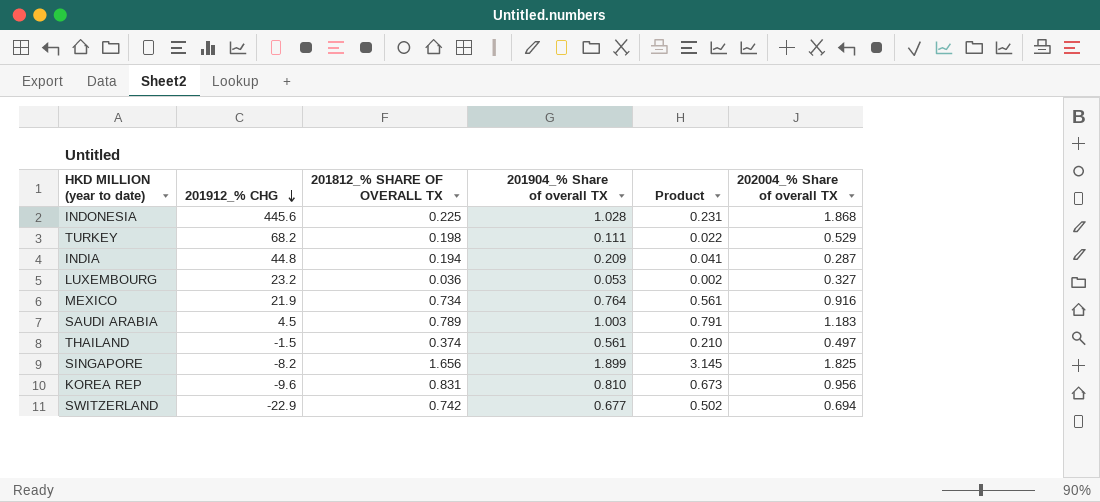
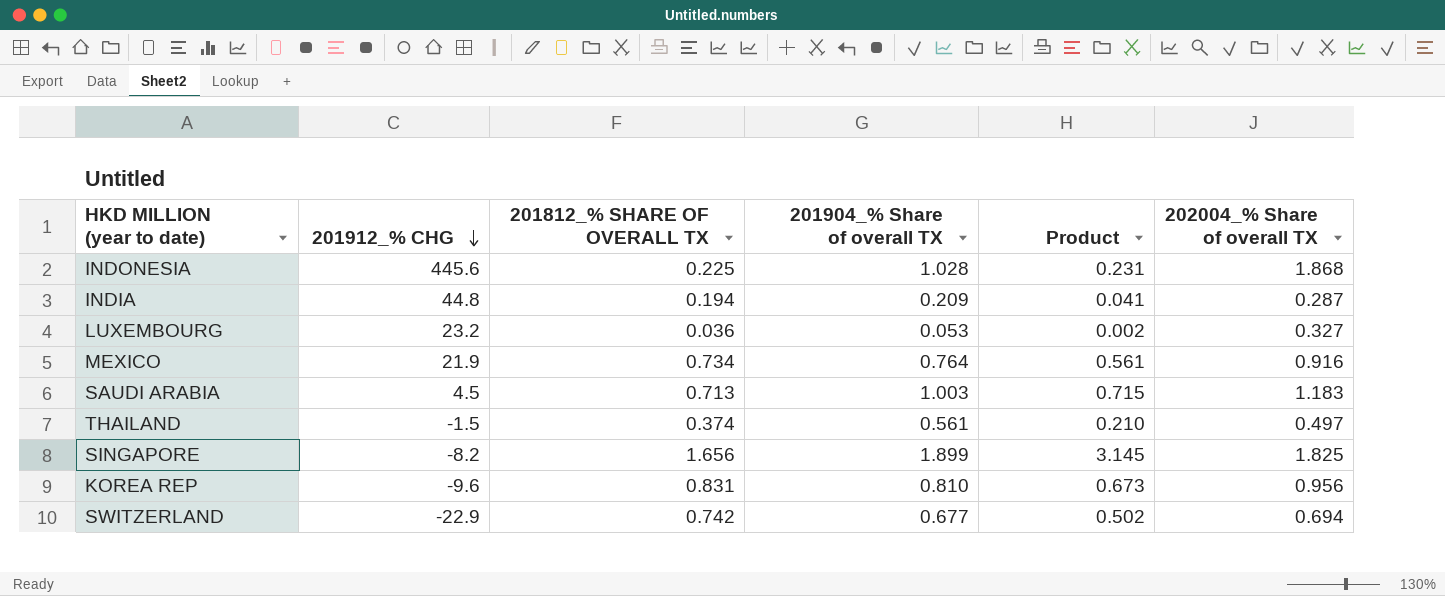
row TURKEY: 68.2 | 0.198 | 0.111 | 0.022 | 0.529 -> none
SAUDI ARABIA | 201812_% SHARE OF OVERALL TX: 0.789 -> 0.713
SAUDI ARABIA | Product: 0.791 -> 0.715

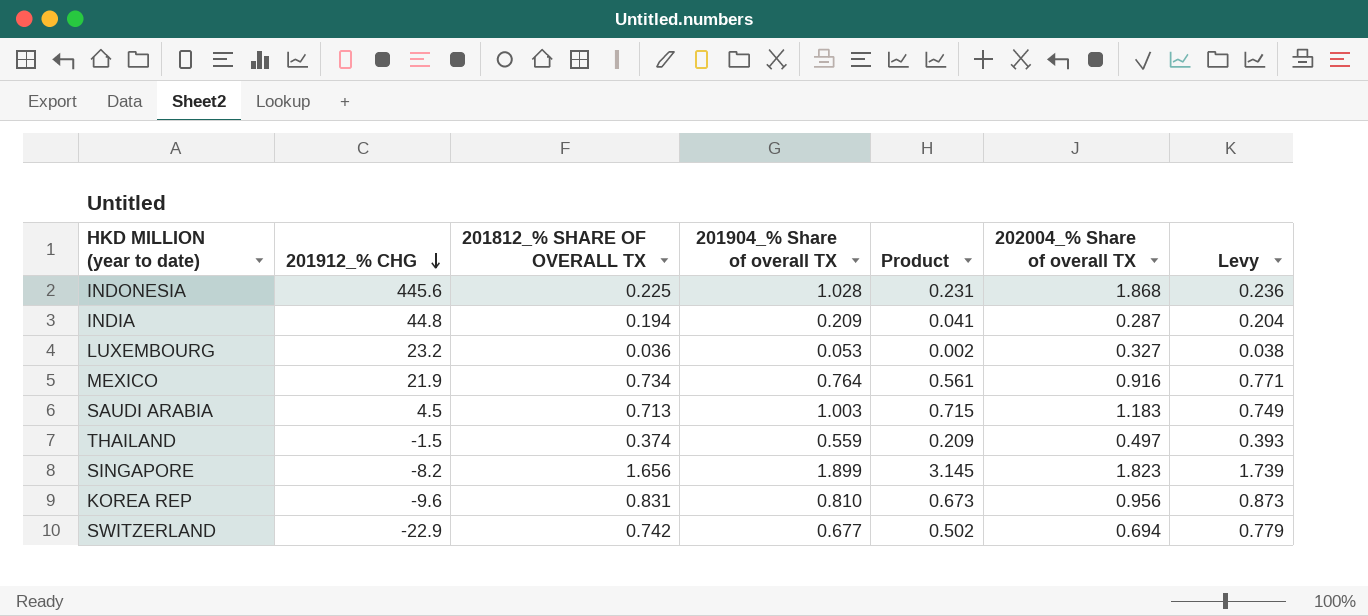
column Levy | formula: none -> [201812_% SHARE OF OVERALL TX] * 1.05
THAILAND | 201904_% Share of overall TX: 0.561 -> 0.559
THAILAND | Product: 0.210 -> 0.209
SINGAPORE | 202004_% Share of overall TX: 1.825 -> 1.823

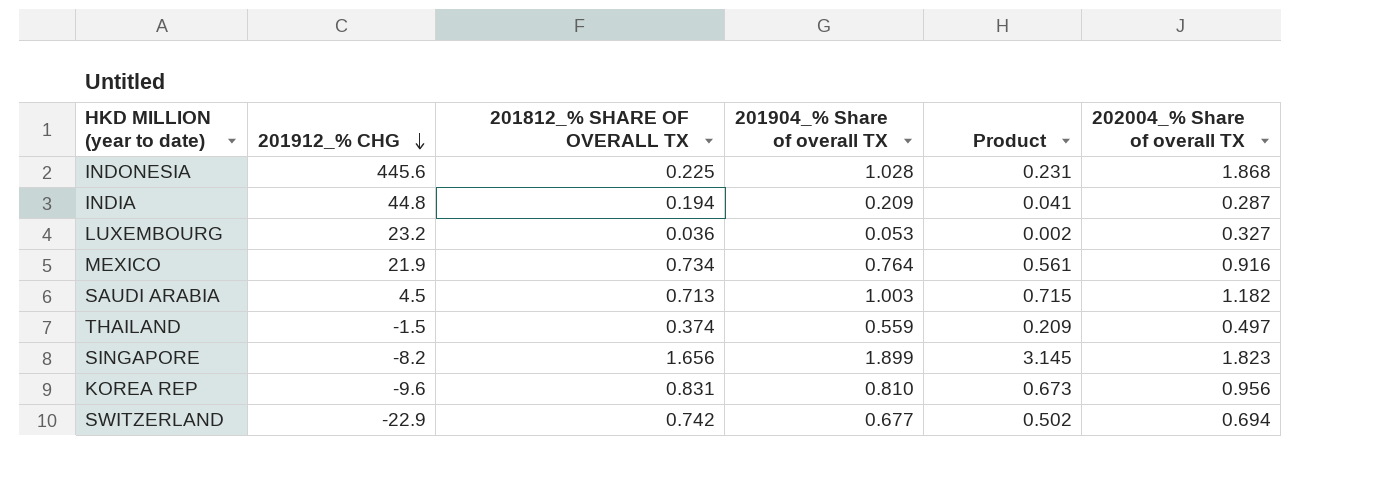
column Levy | formula: [201812_% SHARE OF OVERALL TX] * 1.05 -> none
SAUDI ARABIA | 202004_% Share of overall TX: 1.183 -> 1.182

